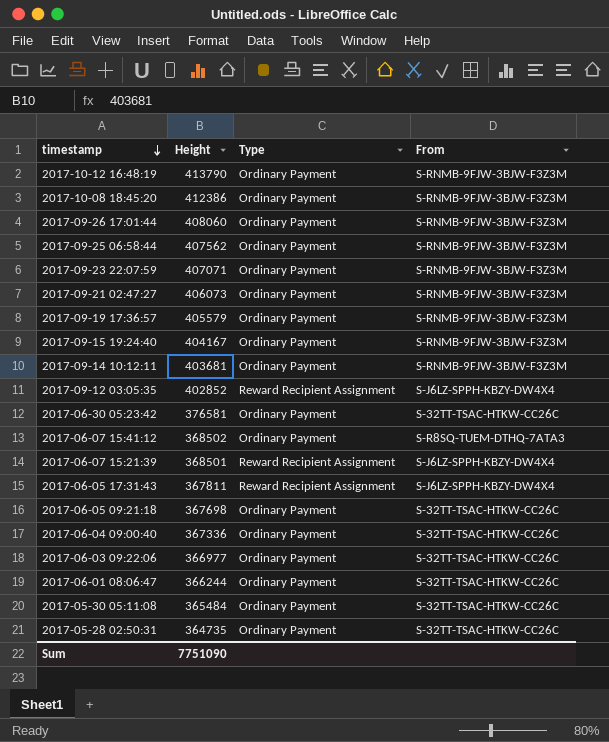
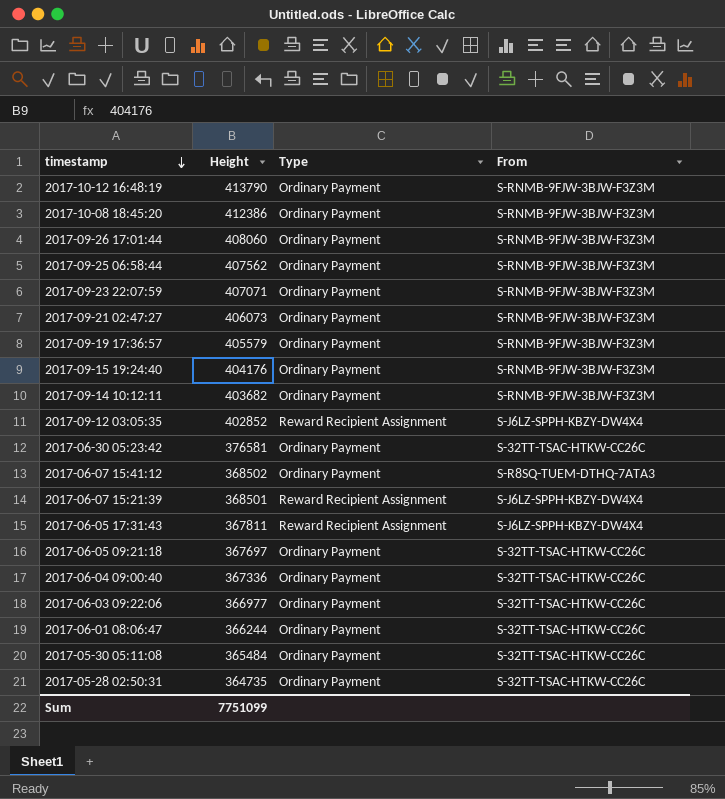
2017-09-15 19:24:40 | Height: 404167 -> 404176
2017-09-14 10:12:11 | Height: 403681 -> 403682
2017-06-05 09:21:18 | Height: 367698 -> 367697
Sum | Height: 7751090 -> 7751099

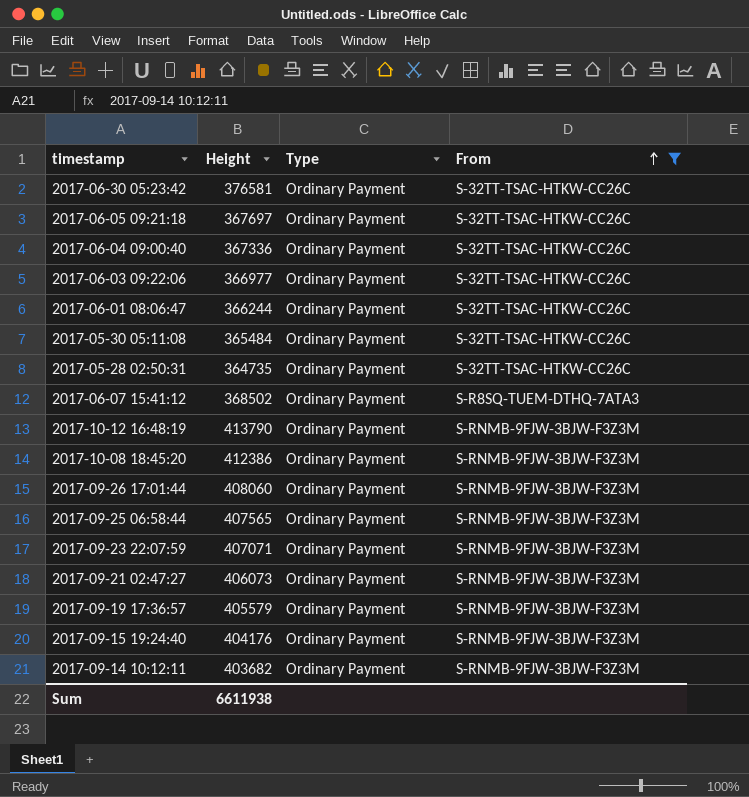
filter: none -> From != S-J6LZ-SPPH-KBZY-DW4X4
row order: timestamp descending -> From ascending
2017-09-25 06:58:44 | Height: 407562 -> 407565
Sum | Height: 7751099 -> 6611938

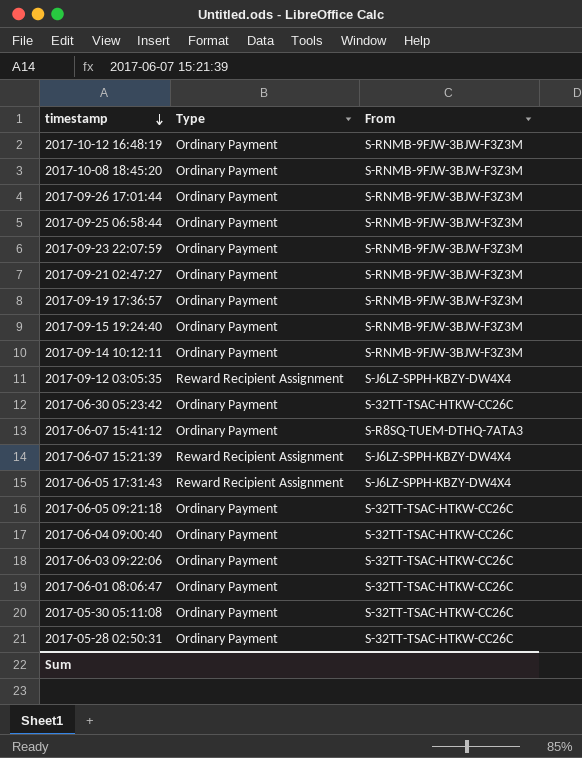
filter: From != S-J6LZ-SPPH-KBZY-DW4X4 -> none
row order: From ascending -> timestamp descending
column Height | position: 2 -> none

